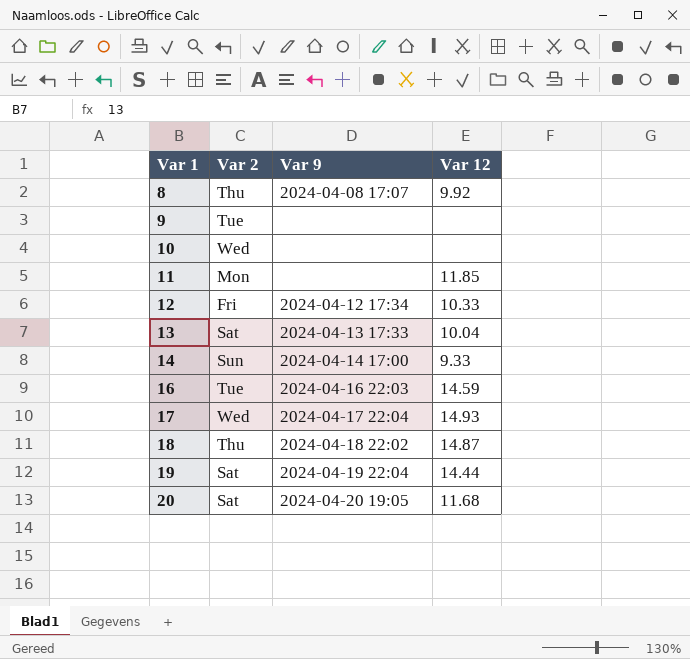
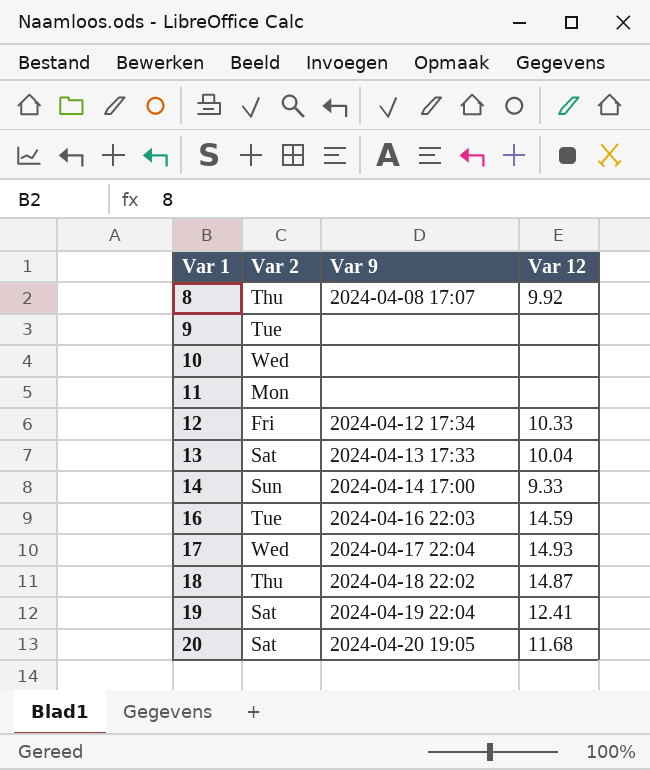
11 | Var 12: 11.85 -> none
19 | Var 12: 14.44 -> 12.41

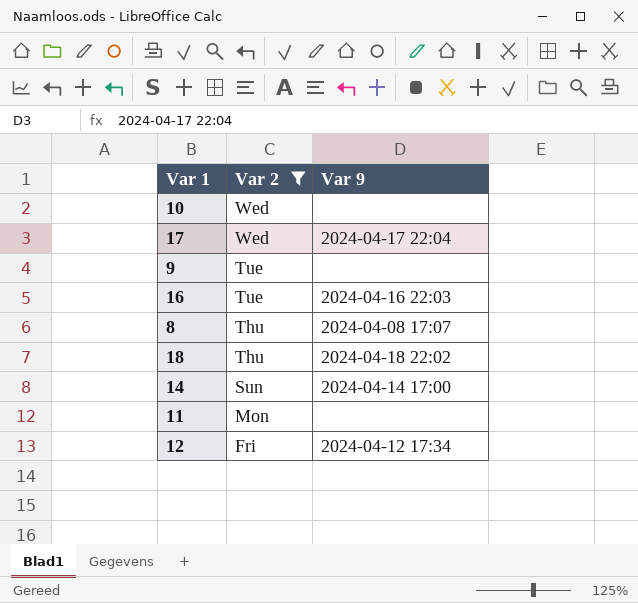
filter: none -> Var 2 != Sat
row order: Var 1 ascending -> Var 2 descending
column Var 12 | position: 4 -> none

